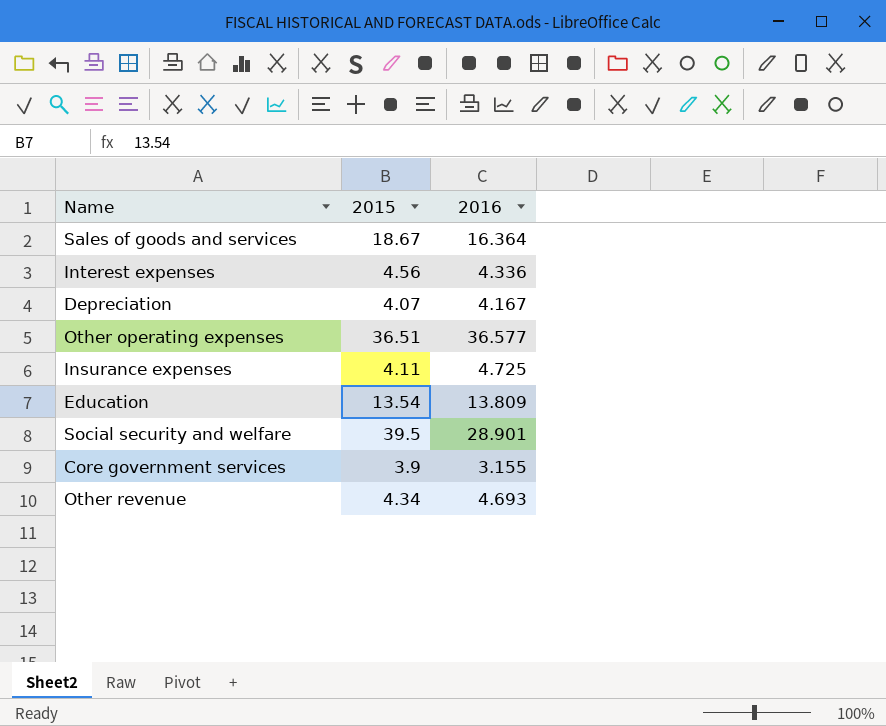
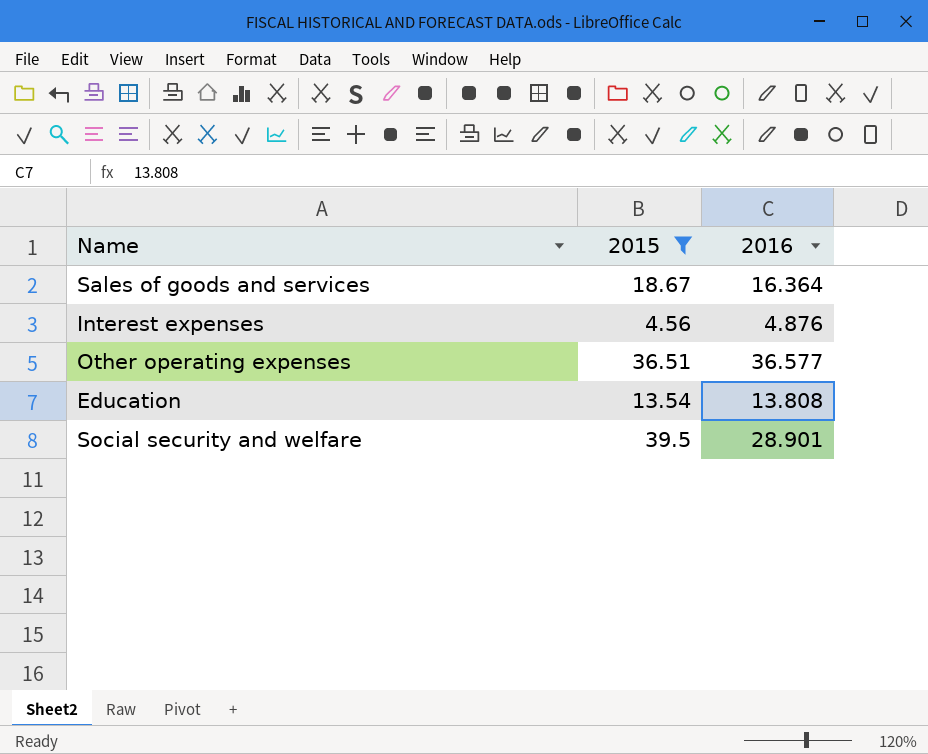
filter: none -> 2015 >= 4.56
Interest expenses | 2016: 4.336 -> 4.876
Education | 2016: 13.809 -> 13.808

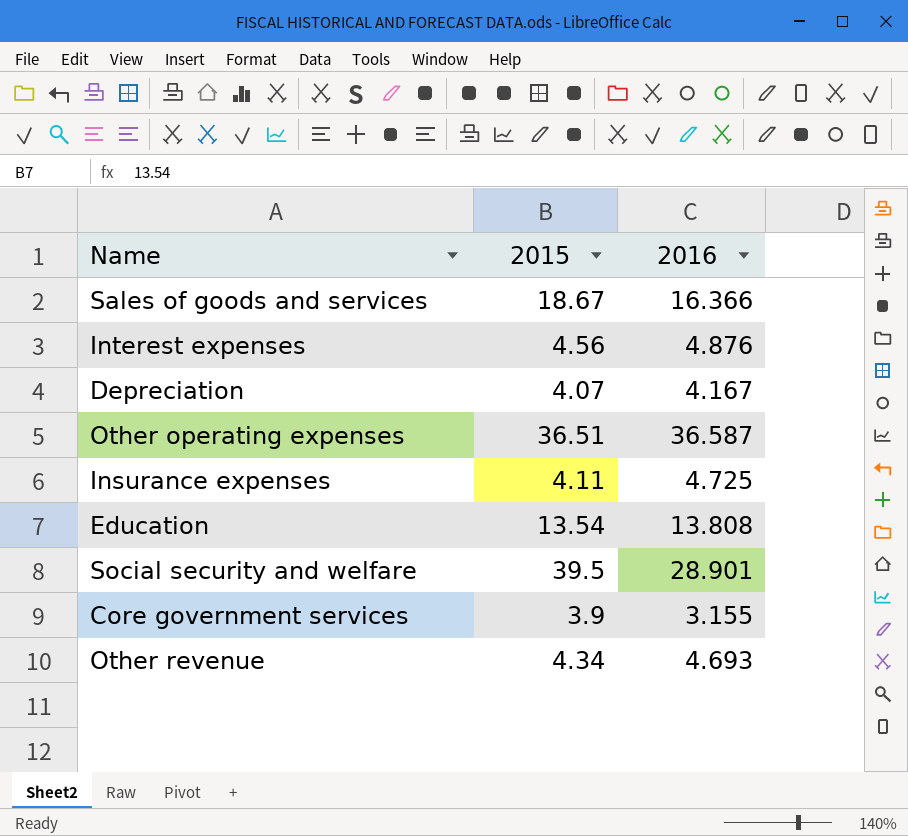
filter: 2015 >= 4.56 -> none
Sales of goods and services | 2016: 16.364 -> 16.366
Other operating expenses | 2016: 36.577 -> 36.587

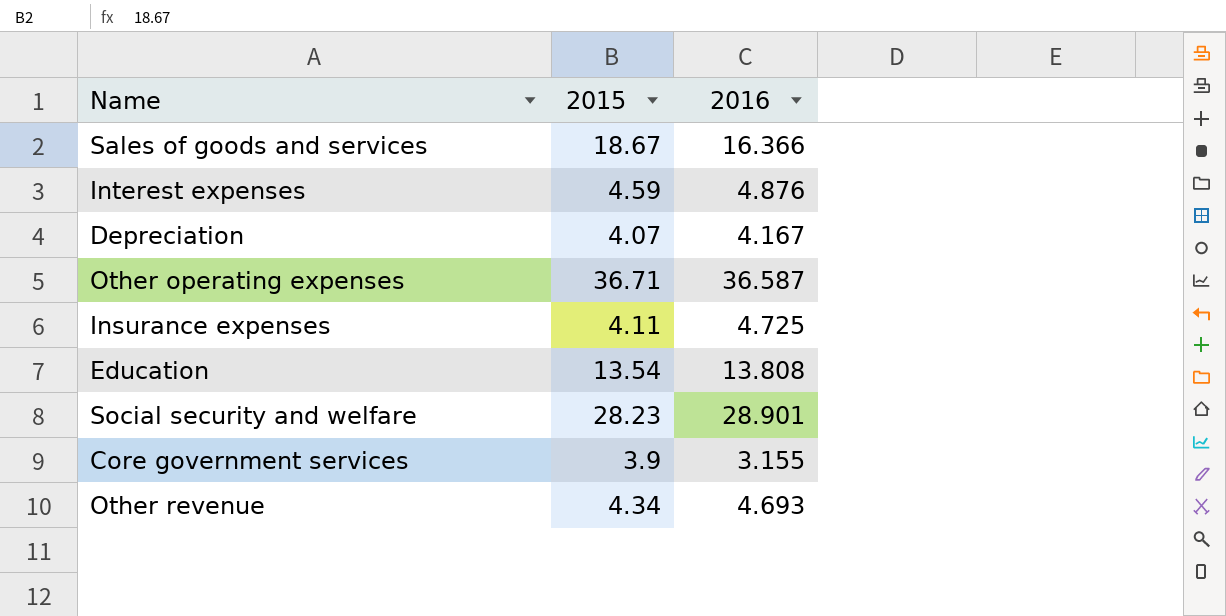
Interest expenses | 2015: 4.56 -> 4.59
Other operating expenses | 2015: 36.51 -> 36.71
Social security and welfare | 2015: 39.5 -> 28.23

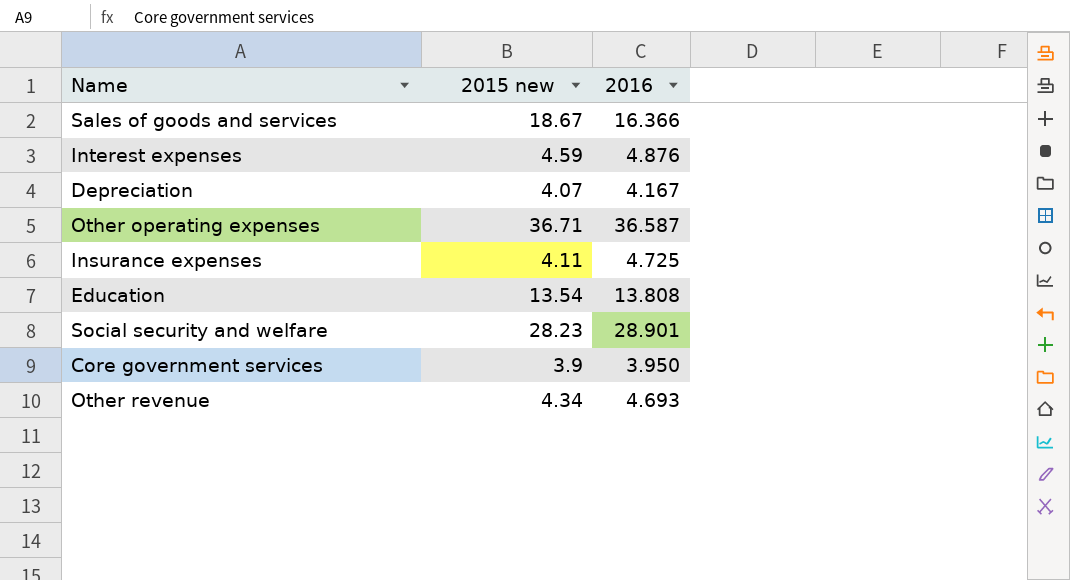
column name: 2015 -> 2015 new
Core government services | 2016: 3.155 -> 3.950

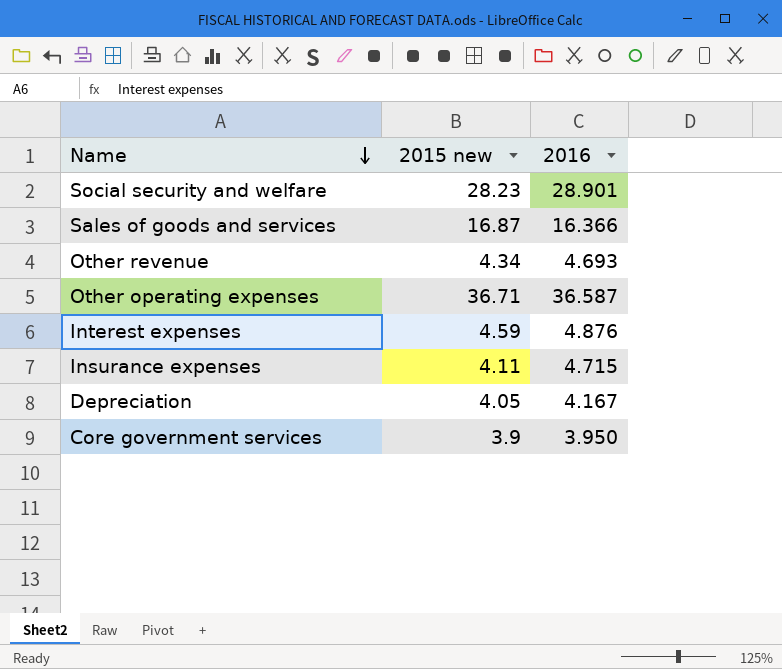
row order: none -> Name descending
row Education: 13.54 | 13.808 -> none
Sales of goods and services | 2015 new: 18.67 -> 16.87
Insurance expenses | 2016: 4.725 -> 4.715
Depreciation | 2015 new: 4.07 -> 4.05

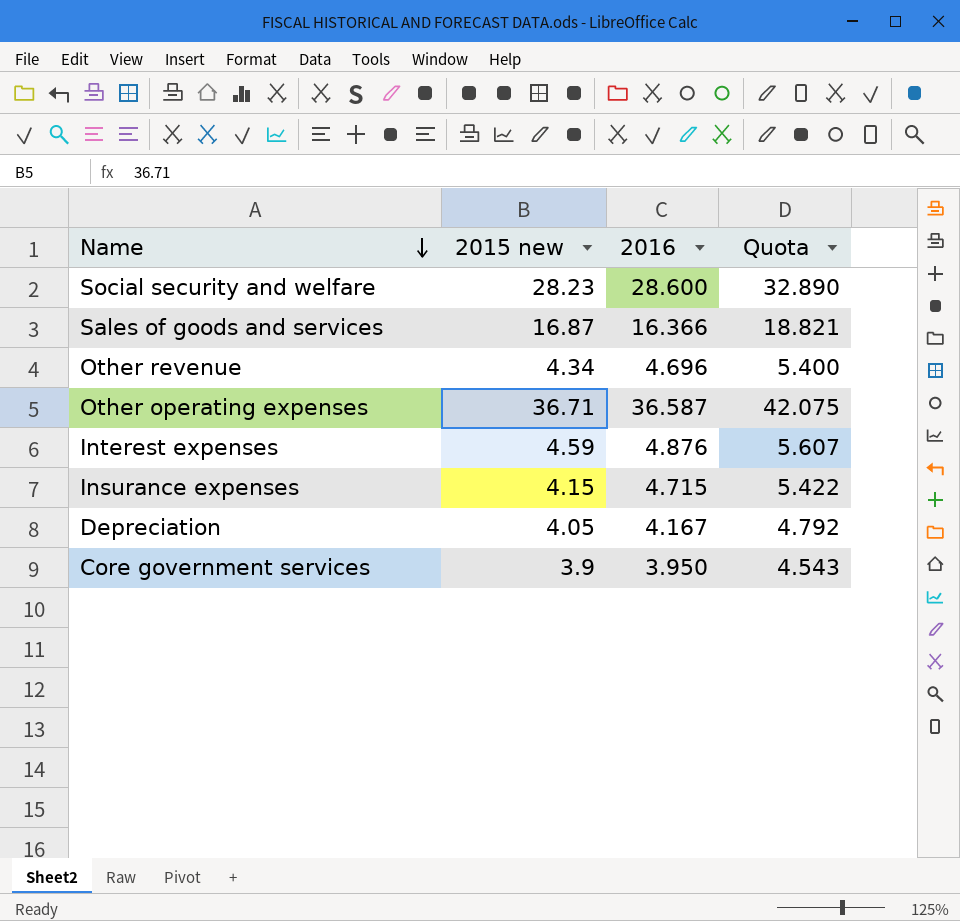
column Quota | formula: none -> [2016] * 1.15
Social security and welfare | 2016: 28.901 -> 28.600
Other revenue | 2016: 4.693 -> 4.696
Insurance expenses | 2015 new: 4.11 -> 4.15

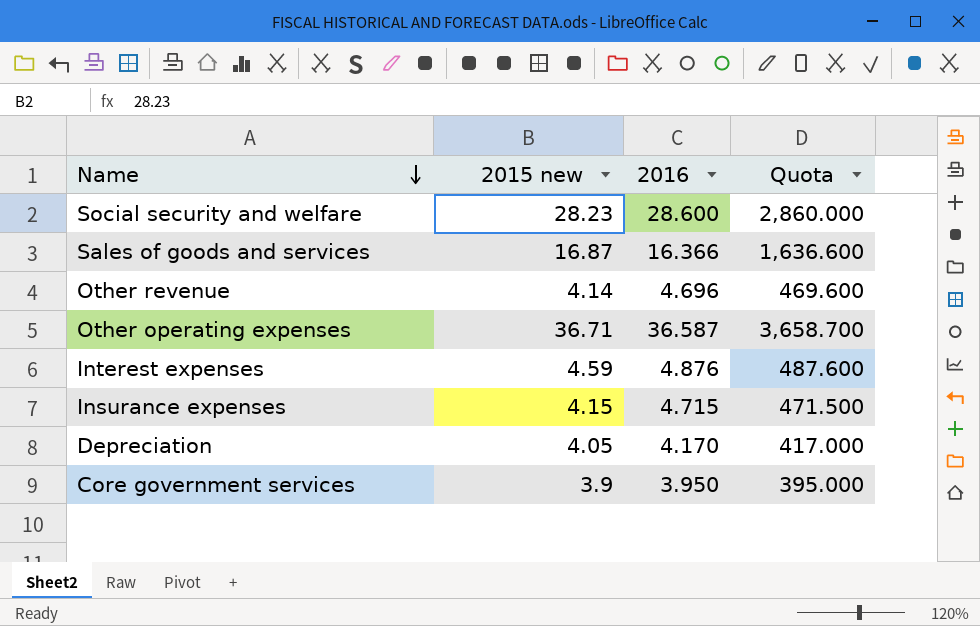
column Quota | formula: [2016] * 1.15 -> [2016] * 100
Other revenue | 2015 new: 4.34 -> 4.14
Depreciation | 2016: 4.167 -> 4.170

